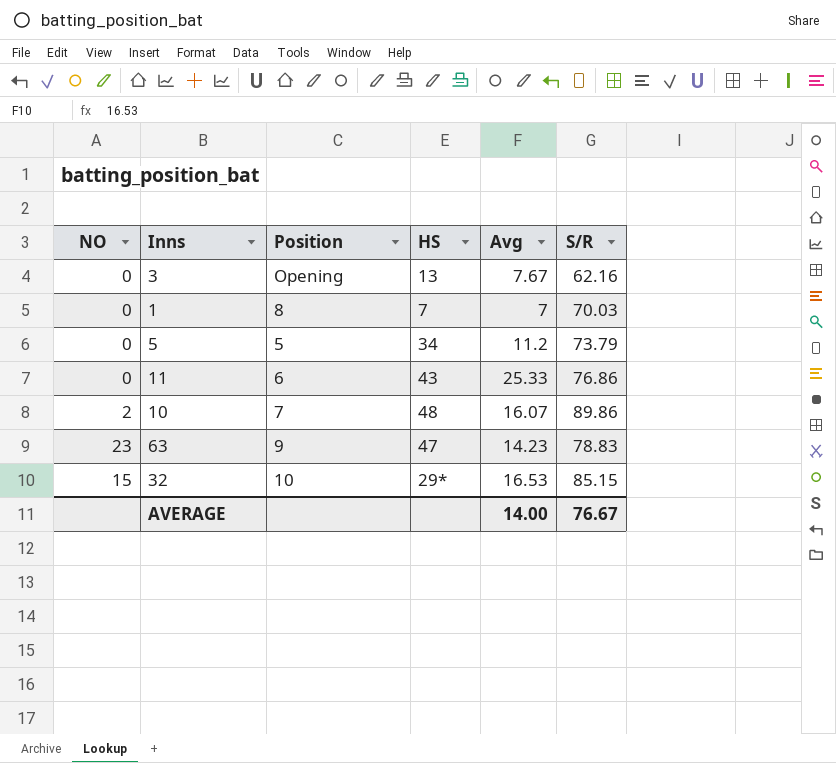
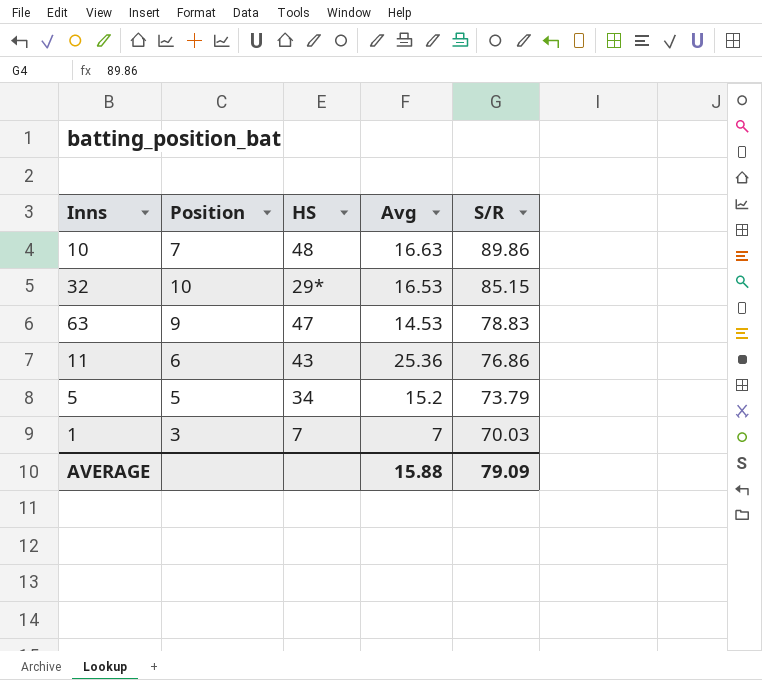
row order: none -> S/R descending
column NO | position: 1 -> none
row 3: 0 | Opening | 13 | 7.67 | 62.16 -> none
10 | Avg: 16.07 -> 16.63
63 | Avg: 14.23 -> 14.53
11 | Avg: 25.33 -> 25.36
5 | Avg: 11.2 -> 15.2
1 | Position: 8 -> 3
AVERAGE | Avg: 14.00 -> 15.88
AVERAGE | S/R: 76.67 -> 79.09

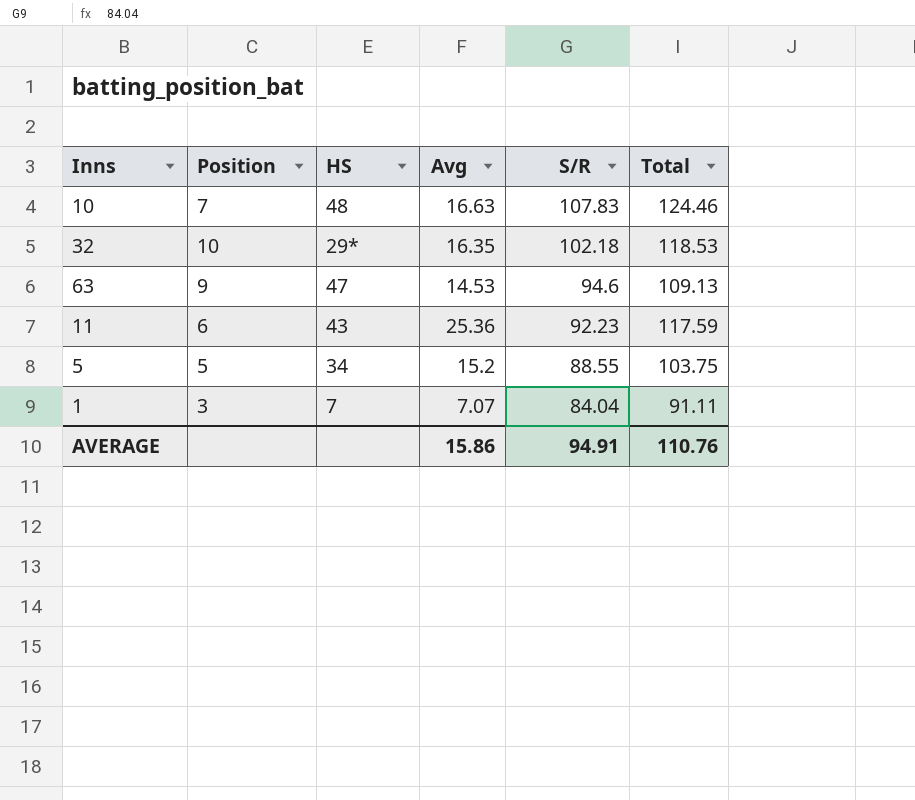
column Total | formula: none -> [Avg] + [S/R]
10 | S/R: 89.86 -> 107.83
32 | Avg: 16.53 -> 16.35
32 | S/R: 85.15 -> 102.18
63 | S/R: 78.83 -> 94.6
11 | S/R: 76.86 -> 92.23
5 | S/R: 73.79 -> 88.55
1 | Avg: 7 -> 7.07
1 | S/R: 70.03 -> 84.04
AVERAGE | Avg: 15.88 -> 15.86
AVERAGE | S/R: 79.09 -> 94.91

